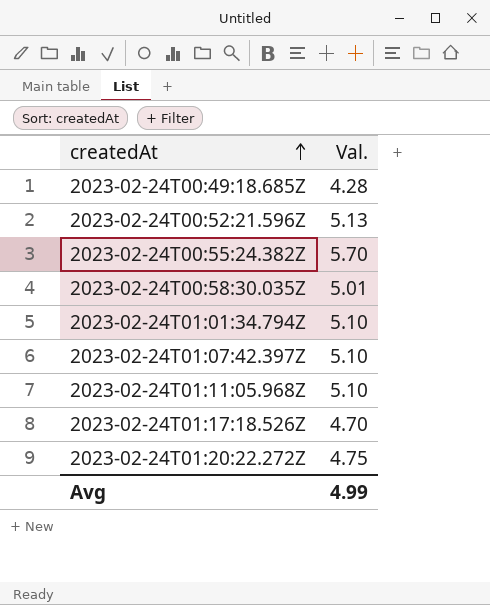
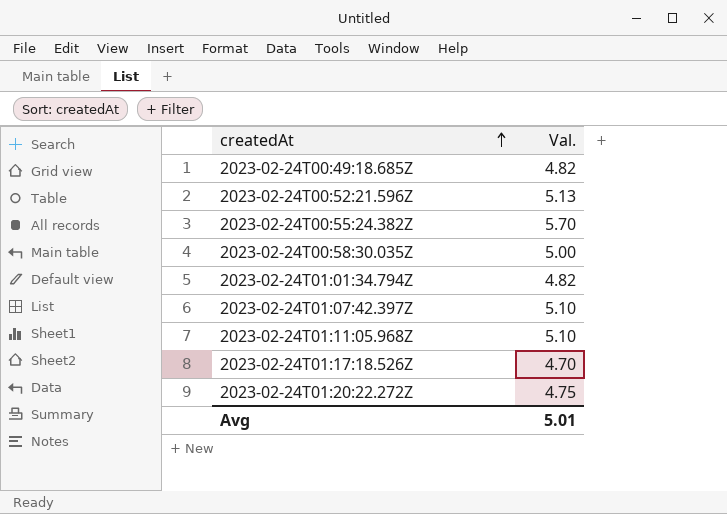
2023-02-24T00:49:18.685Z | Val.: 4.28 -> 4.82
2023-02-24T00:58:30.035Z | Val.: 5.01 -> 5.00
2023-02-24T01:01:34.794Z | Val.: 5.10 -> 4.82
Avg | Val.: 4.99 -> 5.01

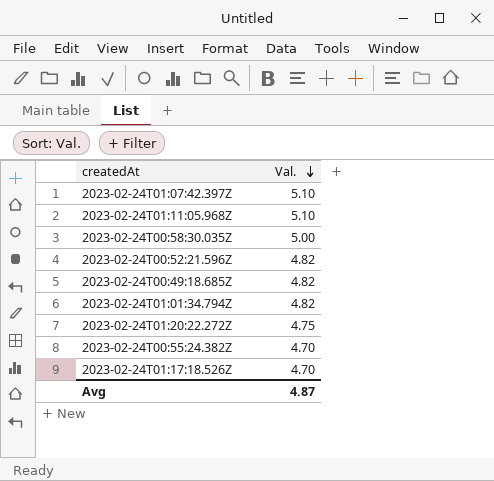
row order: createdAt ascending -> Val. descending
2023-02-24T00:52:21.596Z | Val.: 5.13 -> 4.82
2023-02-24T00:55:24.382Z | Val.: 5.70 -> 4.70
Avg | Val.: 5.01 -> 4.87

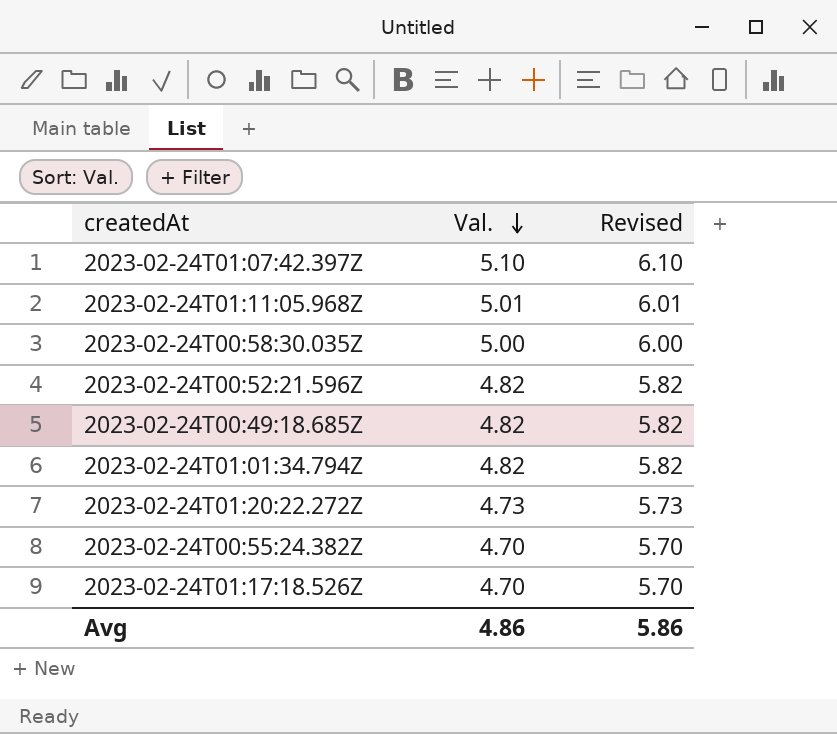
column Revised | formula: none -> [Val.] + 1
2023-02-24T01:11:05.968Z | Val.: 5.10 -> 5.01
2023-02-24T01:20:22.272Z | Val.: 4.75 -> 4.73
Avg | Val.: 4.87 -> 4.86

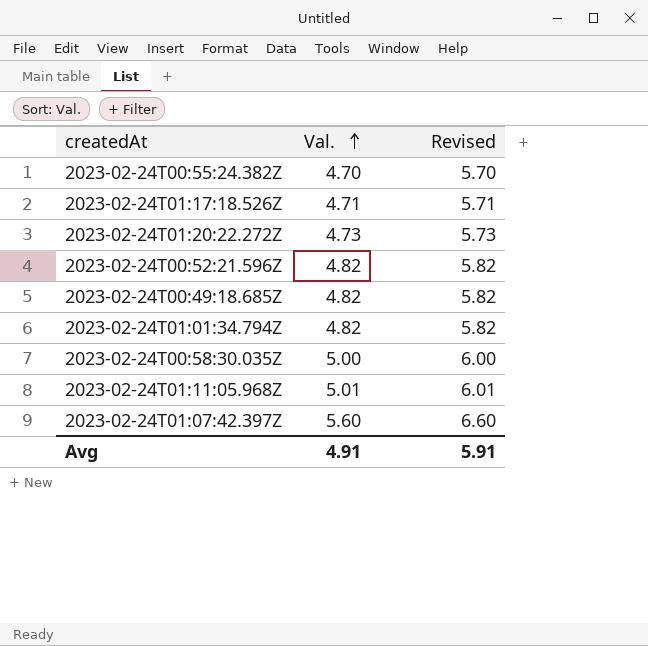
row order: Val. descending -> Val. ascending
2023-02-24T01:17:18.526Z | Val.: 4.70 -> 4.71
2023-02-24T01:17:18.526Z | Revised: 5.70 -> 5.71
2023-02-24T01:07:42.397Z | Val.: 5.10 -> 5.60
2023-02-24T01:07:42.397Z | Revised: 6.10 -> 6.60
Avg | Val.: 4.86 -> 4.91
Avg | Revised: 5.86 -> 5.91

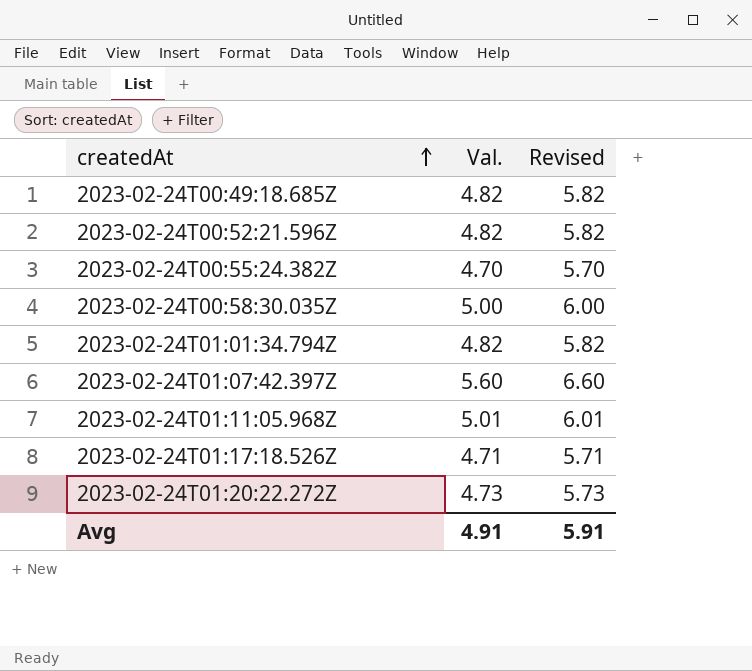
row order: Val. ascending -> createdAt ascending

